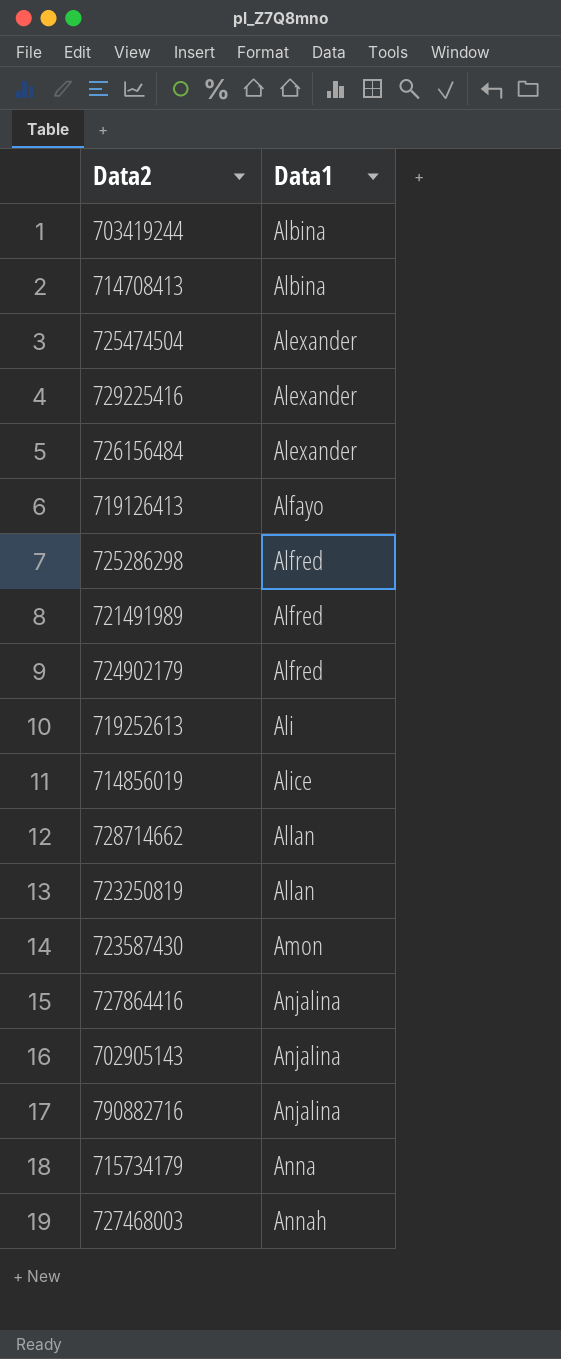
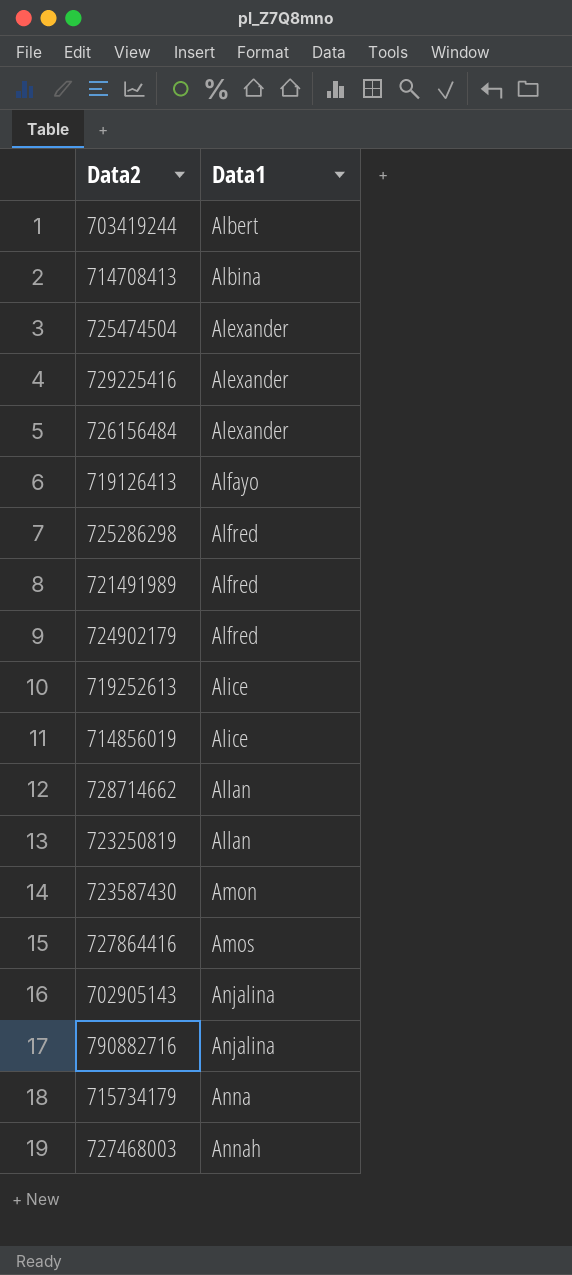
703419244 | Data1: Albina -> Albert
719252613 | Data1: Ali -> Alice
727864416 | Data1: Anjalina -> Amos

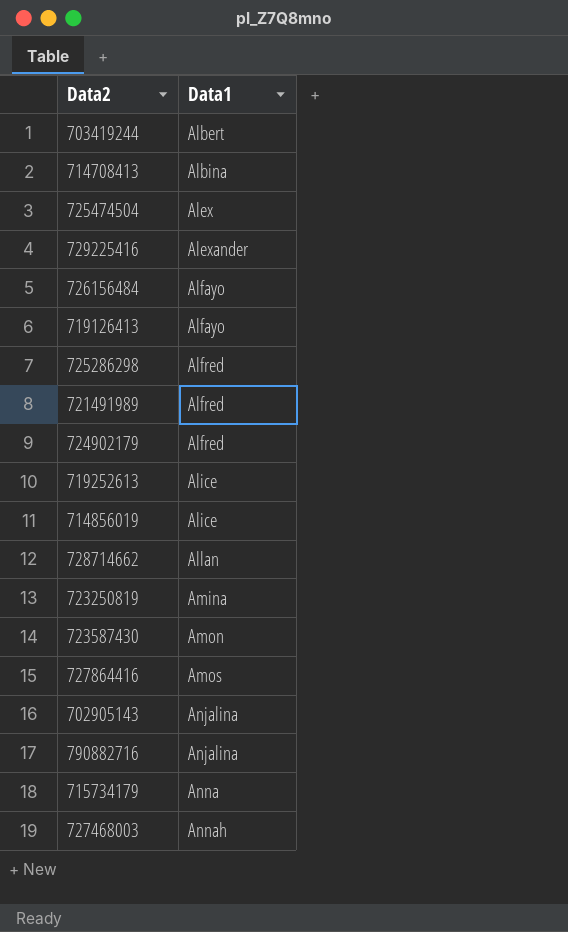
725474504 | Data1: Alexander -> Alex
726156484 | Data1: Alexander -> Alfayo
723250819 | Data1: Allan -> Amina

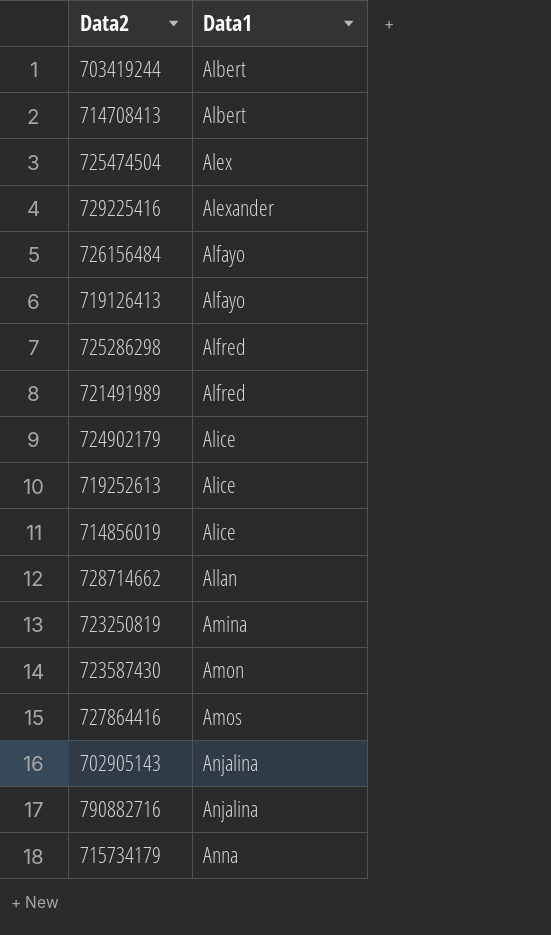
row 727468003: Annah -> none
714708413 | Data1: Albina -> Albert
724902179 | Data1: Alfred -> Alice

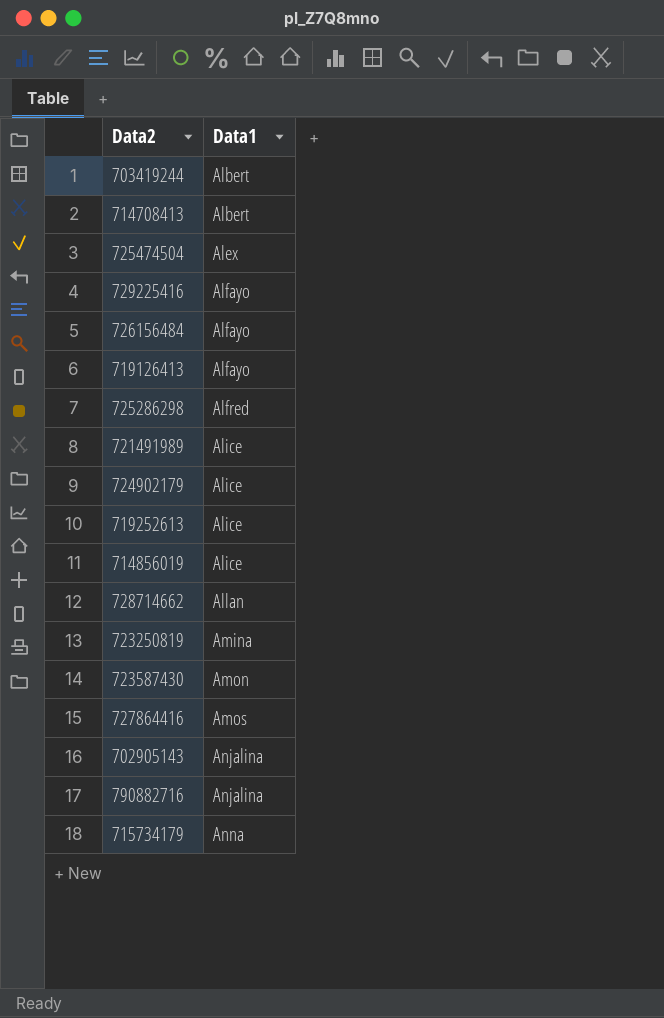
729225416 | Data1: Alexander -> Alfayo
721491989 | Data1: Alfred -> Alice

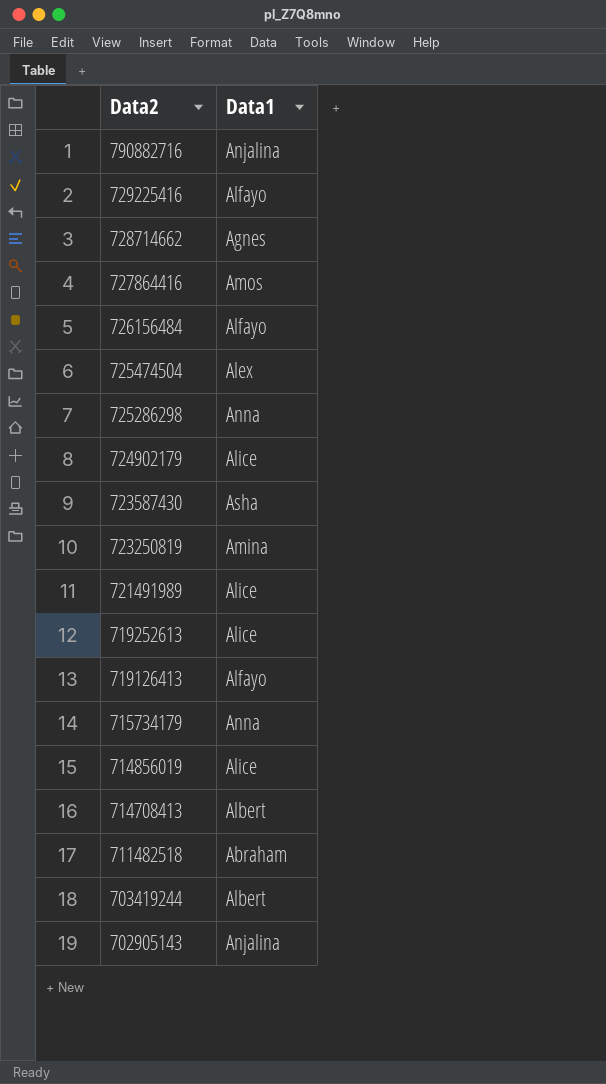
row order: Data1 ascending -> Data2 descending
728714662 | Data1: Allan -> Agnes
725286298 | Data1: Alfred -> Anna
723587430 | Data1: Amon -> Asha
row 711482518: none -> Abraham

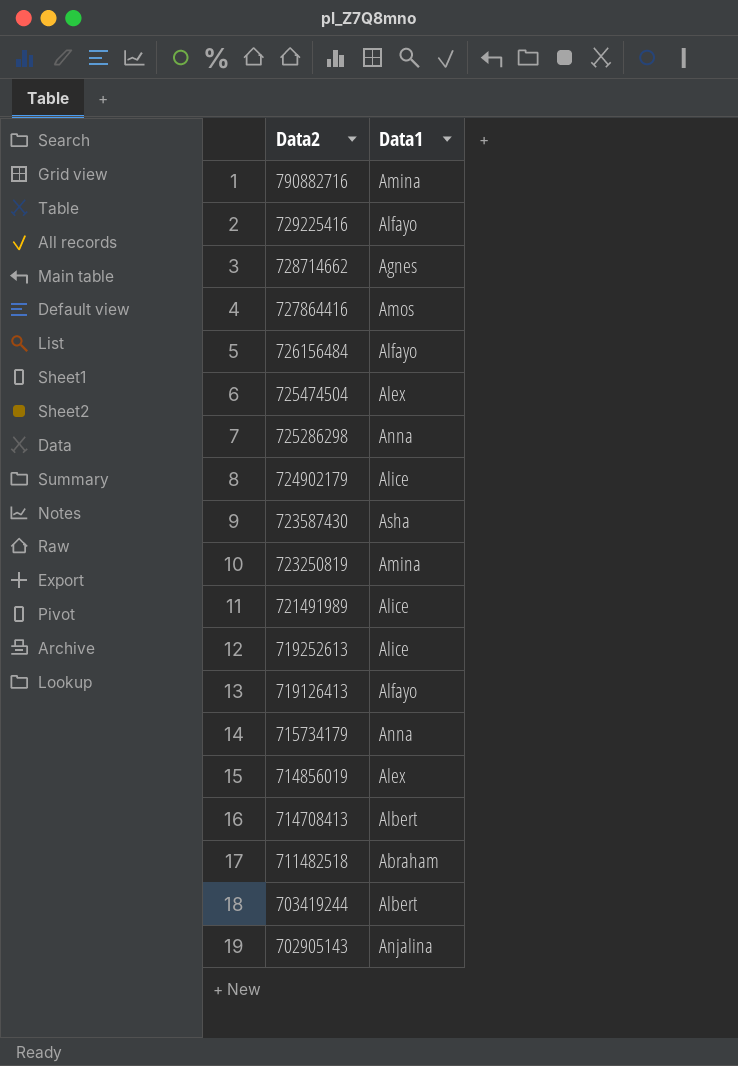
790882716 | Data1: Anjalina -> Amina
714856019 | Data1: Alice -> Alex

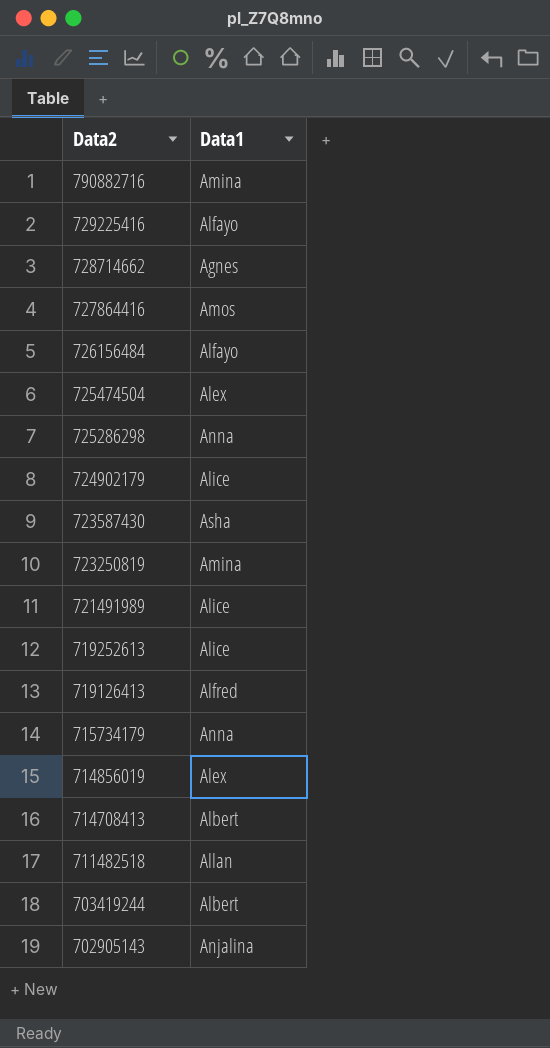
719126413 | Data1: Alfayo -> Alfred
711482518 | Data1: Abraham -> Allan

